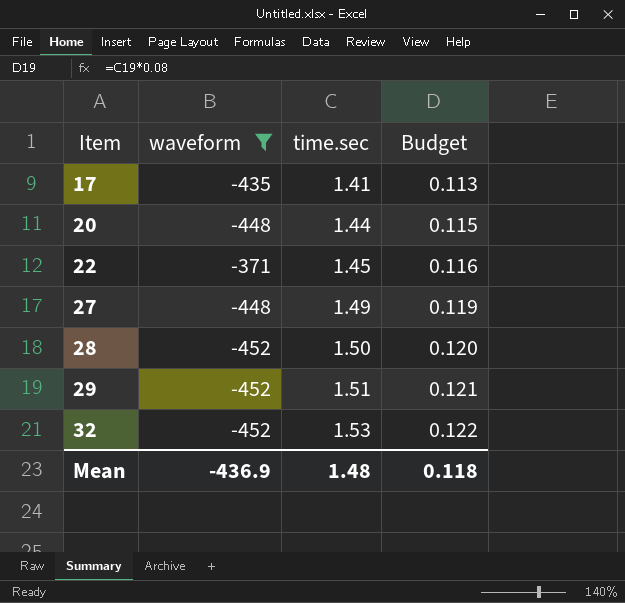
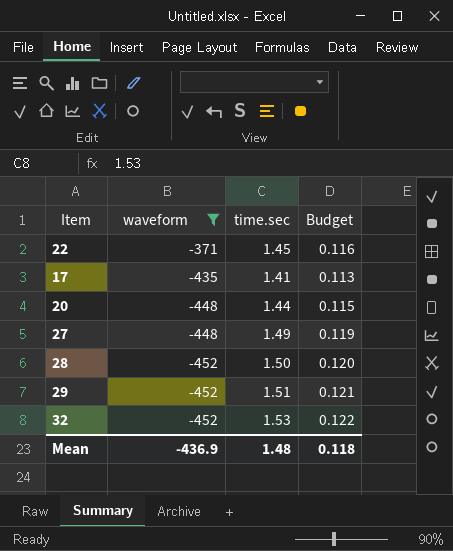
row order: Item ascending -> waveform descending

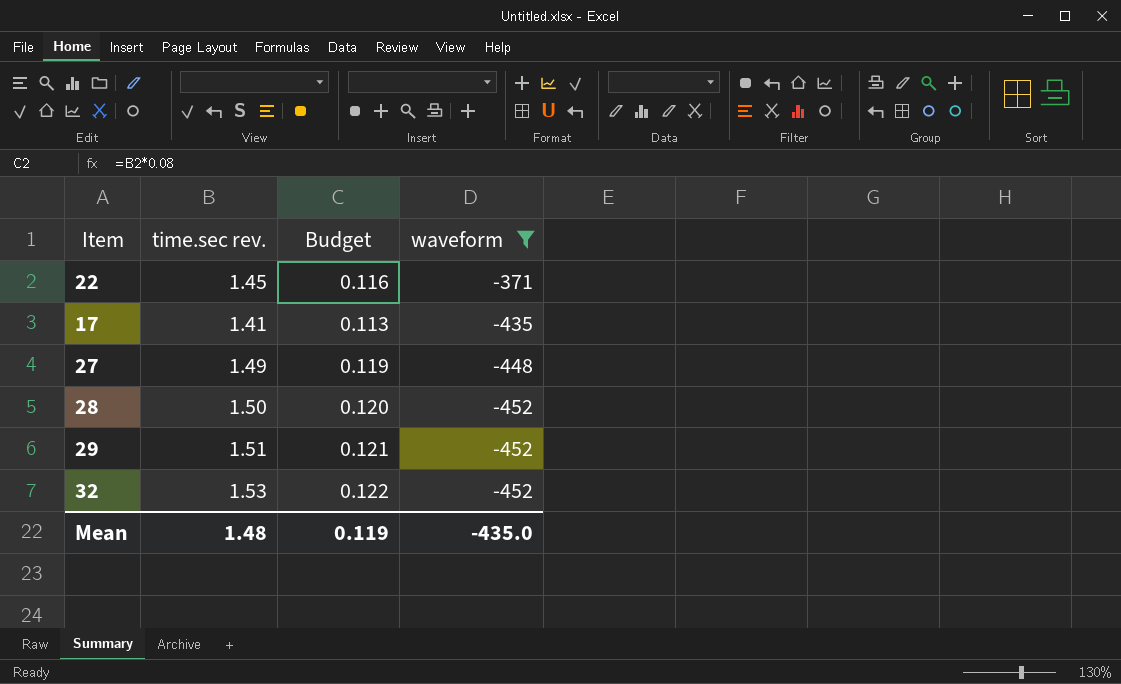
column name: time.sec -> time.sec rev.
column waveform | position: 2 -> 4
row 20: -448 | 1.44 | 0.115 -> none
Mean | Budget: 0.118 -> 0.119
Mean | waveform: -436.9 -> -435.0

